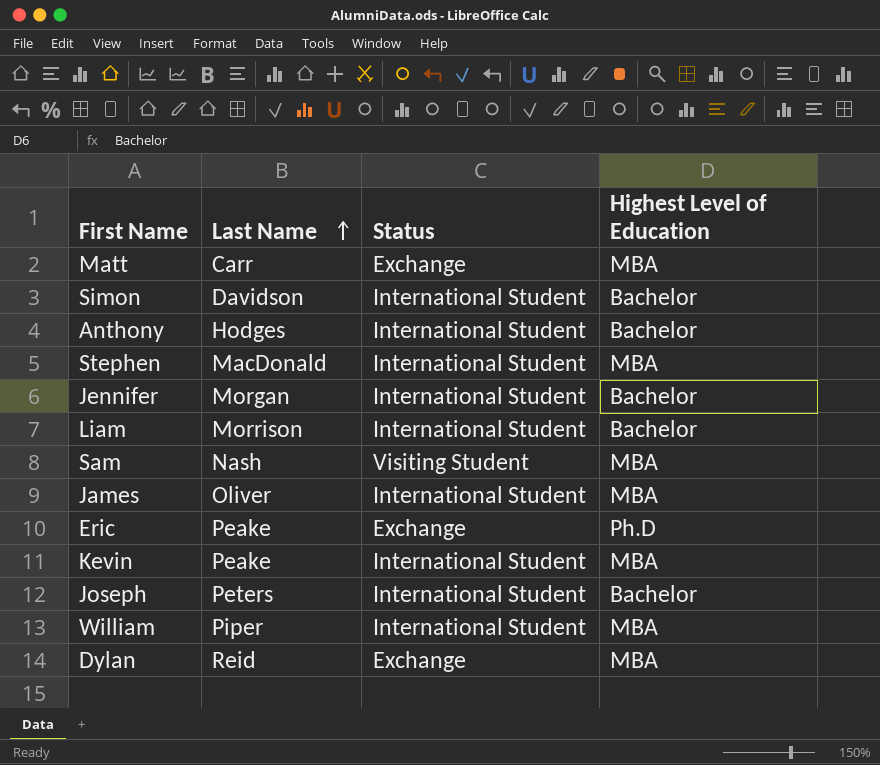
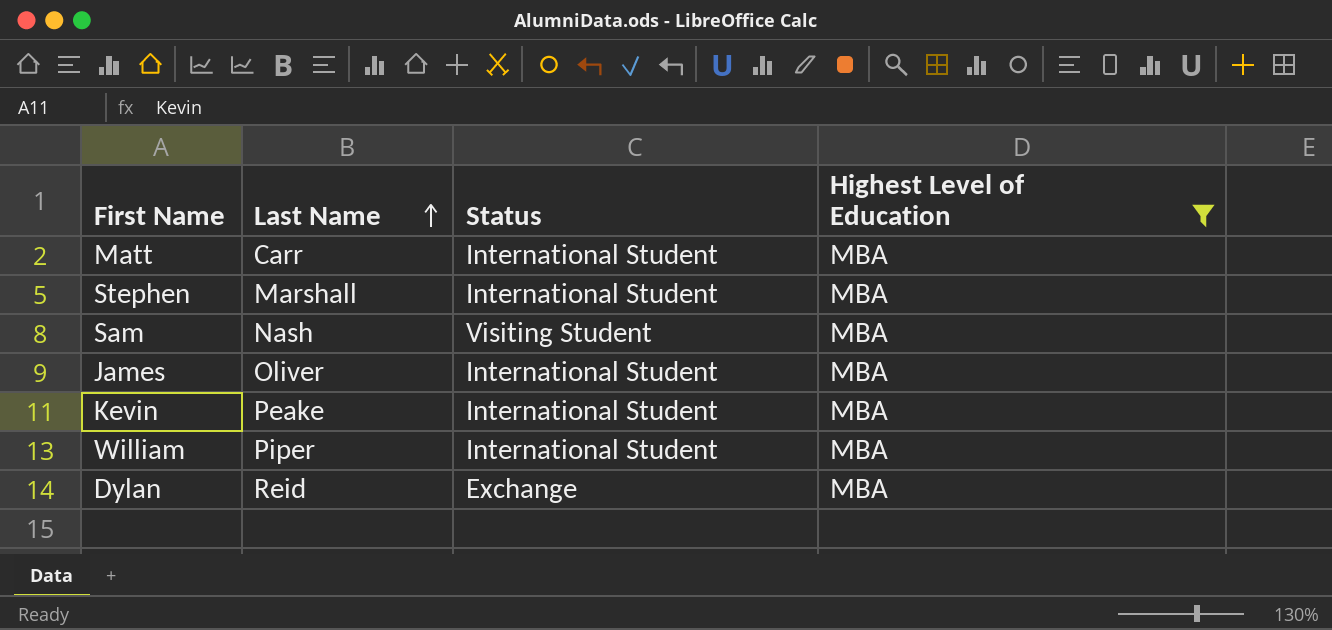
filter: none -> Highest Level of Education = MBA
Matt | Status: Exchange -> International Student
Stephen | Last Name: MacDonald -> Marshall

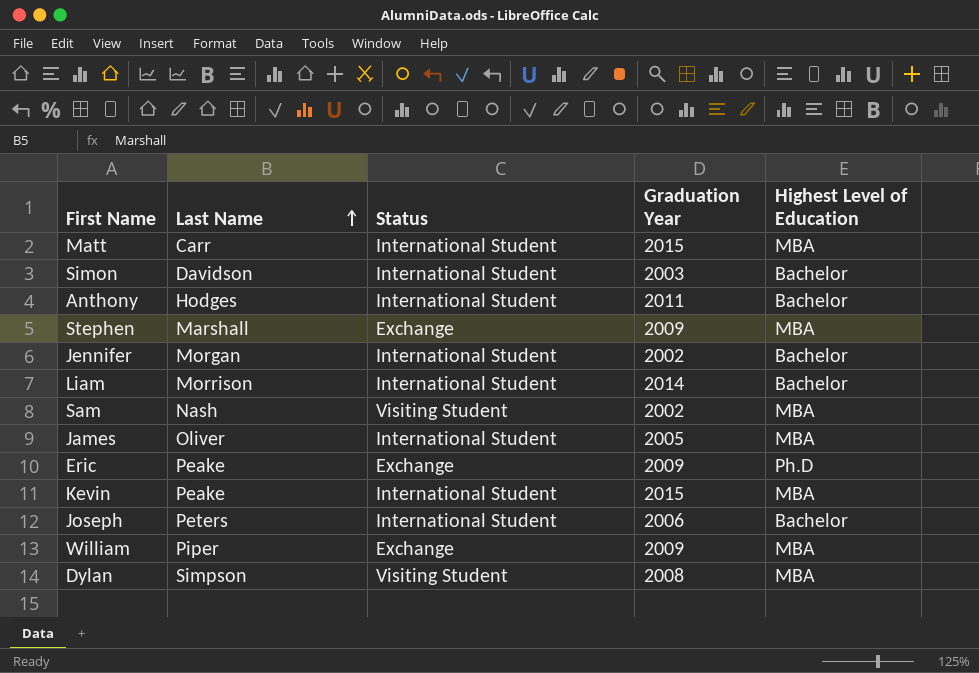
filter: Highest Level of Education = MBA -> none
column Graduation Year | position: none -> 4
Stephen | Status: International Student -> Exchange
William | Status: International Student -> Exchange
Dylan | Last Name: Reid -> Simpson
Dylan | Status: Exchange -> Visiting Student

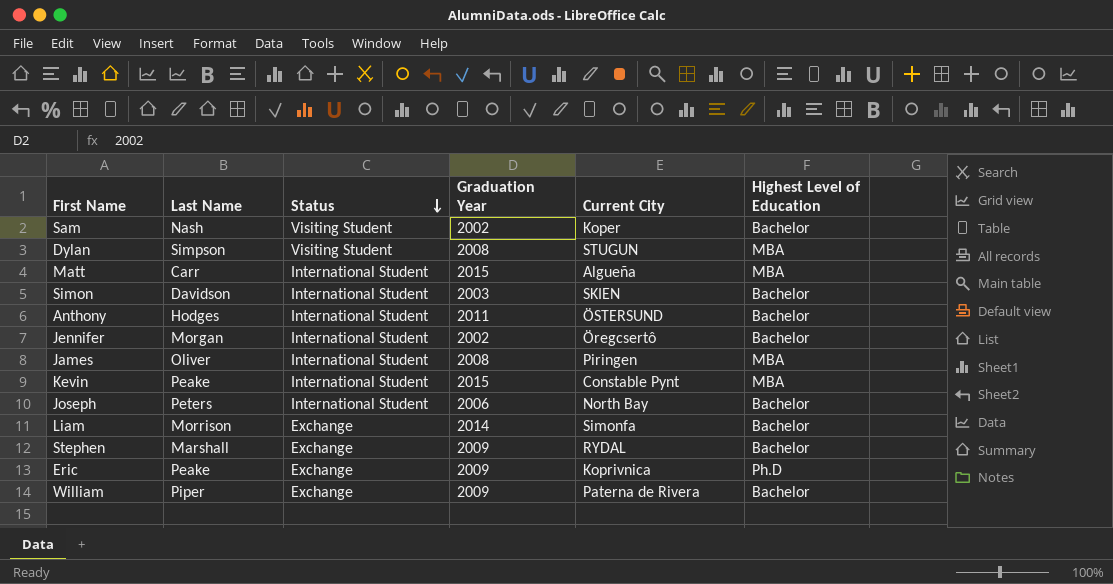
row order: Last Name ascending -> Status descending
column Current City | position: none -> 5
Sam | Highest Level of Education: MBA -> Bachelor
James | Graduation Year: 2005 -> 2008
Liam | Status: International Student -> Exchange
Stephen | Highest Level of Education: MBA -> Bachelor
William | Highest Level of Education: MBA -> Bachelor

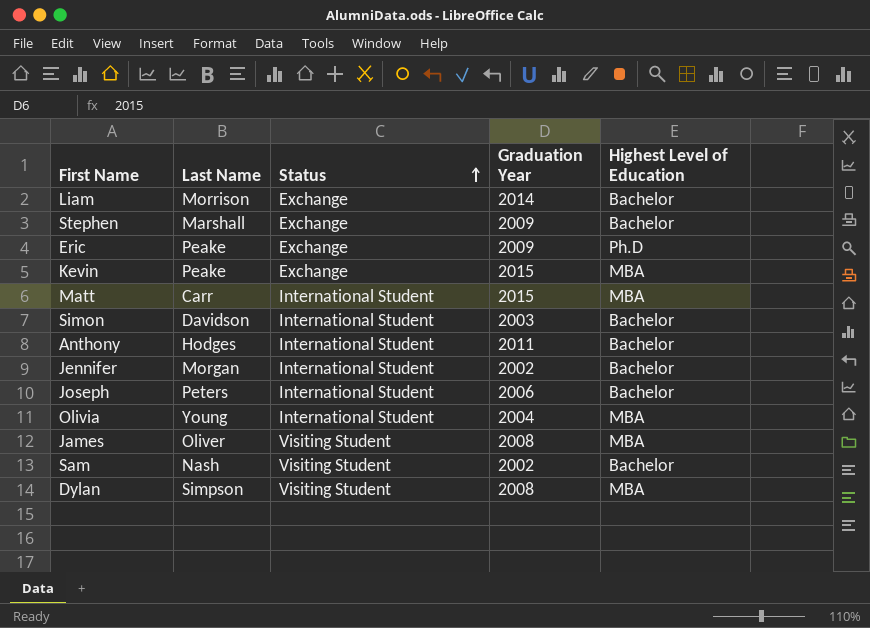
row order: Status descending -> Status ascending
column Current City | position: 5 -> none
row William: Piper | Exchange | 2009 | Paterna de Rivera | Bachelor -> none
Kevin | Status: International Student -> Exchange
row Olivia: none -> Young | International Student | 2004 | MBA
James | Status: International Student -> Visiting Student

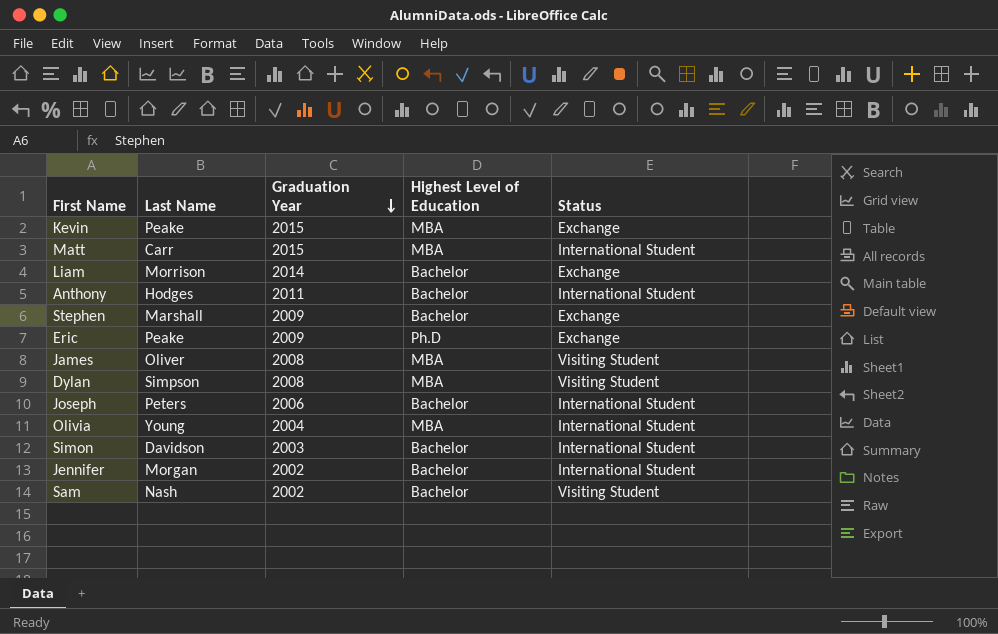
row order: Status ascending -> Graduation Year descending
column Status | position: 3 -> 5

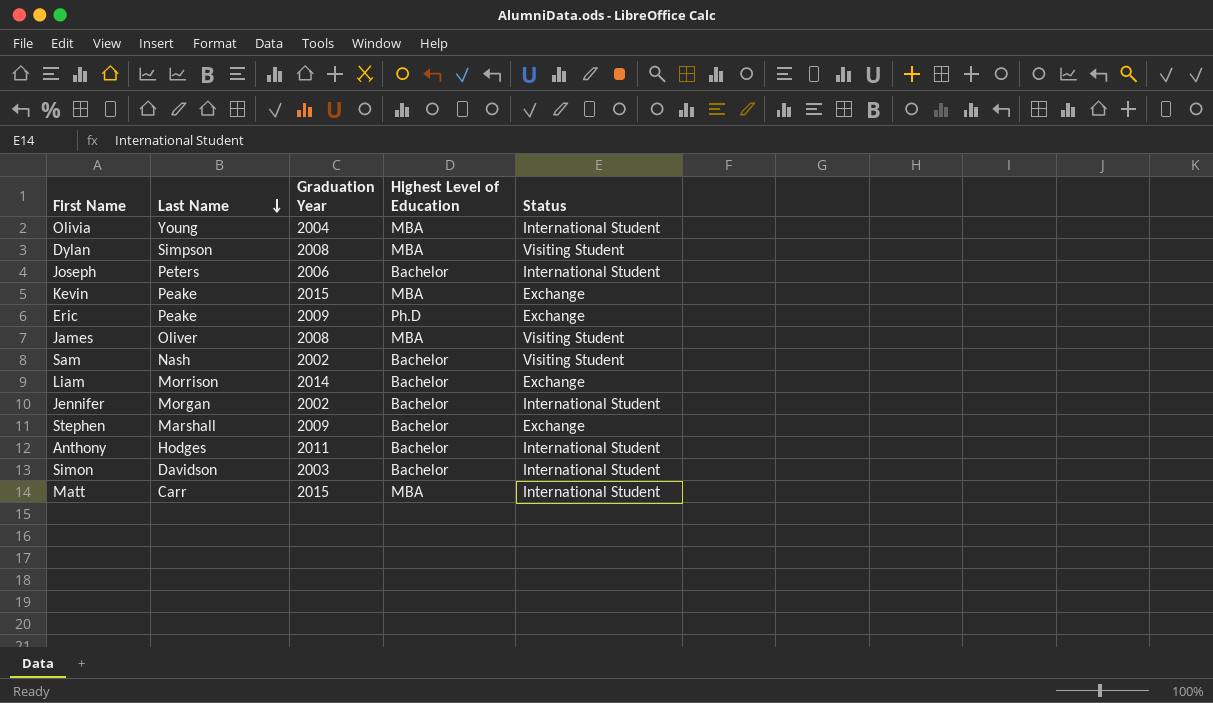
row order: Graduation Year descending -> Last Name descending

